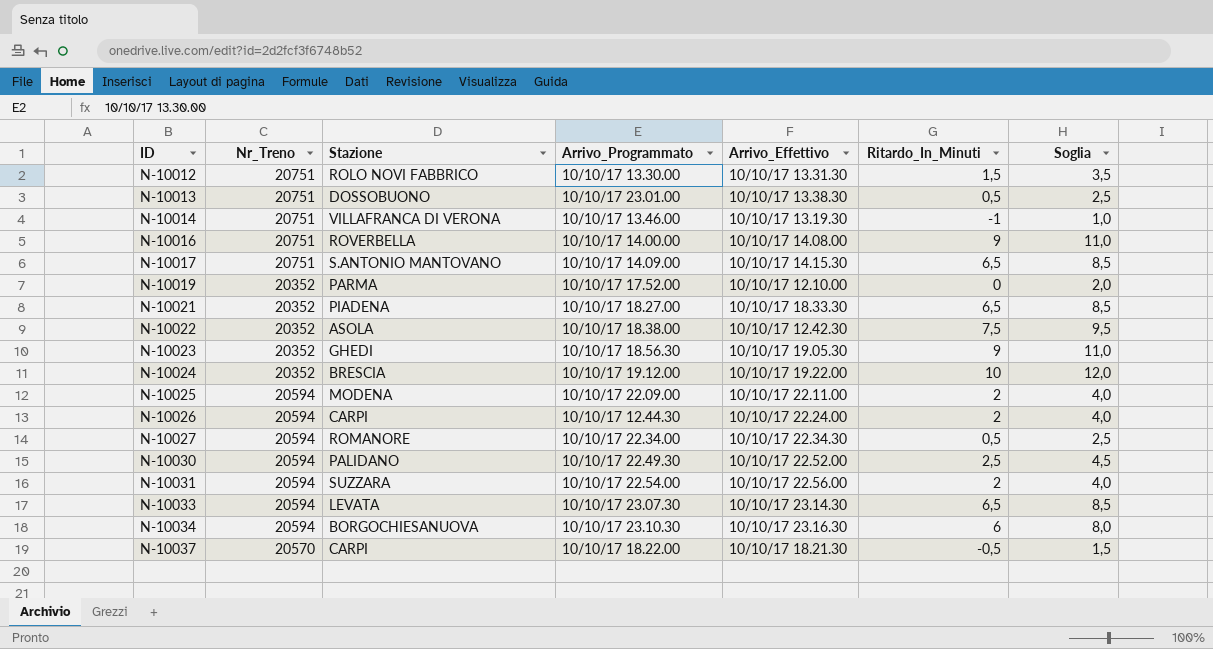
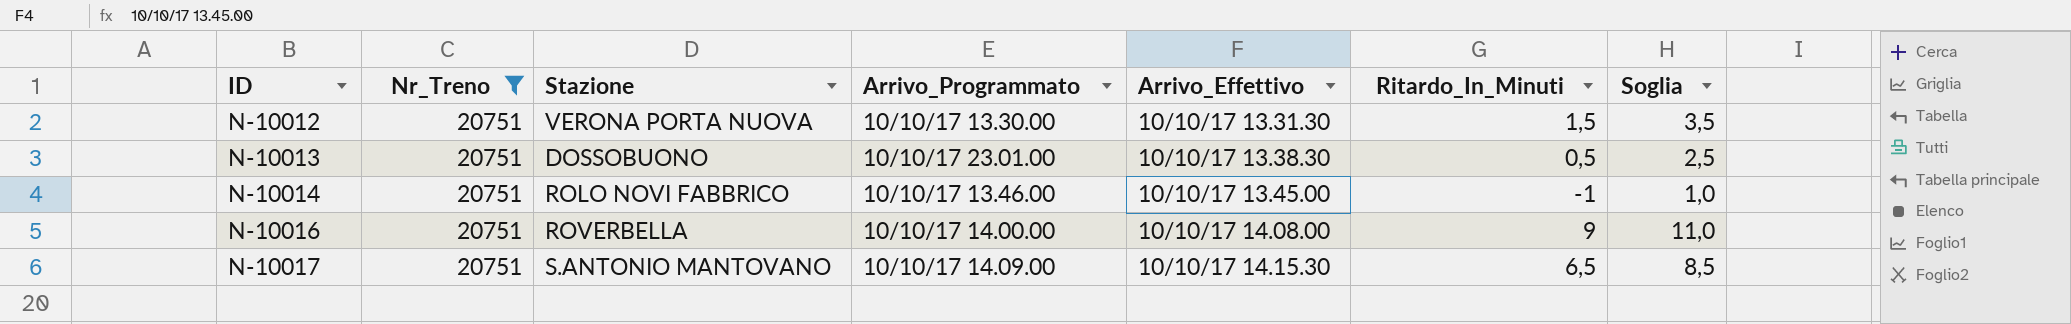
filter: none -> Nr_Treno = 20751
N-10012 | Stazione: ROLO NOVI FABBRICO -> VERONA PORTA NUOVA
N-10014 | Stazione: VILLAFRANCA DI VERONA -> ROLO NOVI FABBRICO
N-10014 | Arrivo_Effettivo: 10/10/17 13.19.30 -> 10/10/17 13.45.00

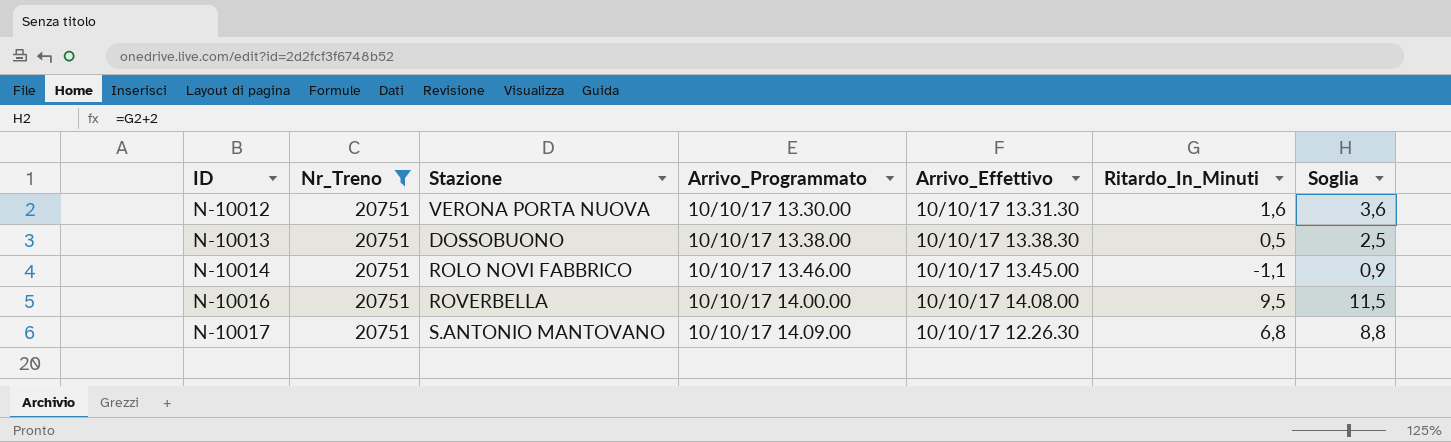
N-10012 | Ritardo_In_Minuti: 1,5 -> 1,6
N-10012 | Soglia: 3,5 -> 3,6
N-10013 | Arrivo_Programmato: 10/10/17 23.01.00 -> 10/10/17 13.38.00
N-10014 | Ritardo_In_Minuti: -1 -> -1,1
N-10014 | Soglia: 1,0 -> 0,9
N-10016 | Ritardo_In_Minuti: 9 -> 9,5
N-10016 | Soglia: 11,0 -> 11,5
N-10017 | Arrivo_Effettivo: 10/10/17 14.15.30 -> 10/10/17 12.26.30
N-10017 | Ritardo_In_Minuti: 6,5 -> 6,8
N-10017 | Soglia: 8,5 -> 8,8

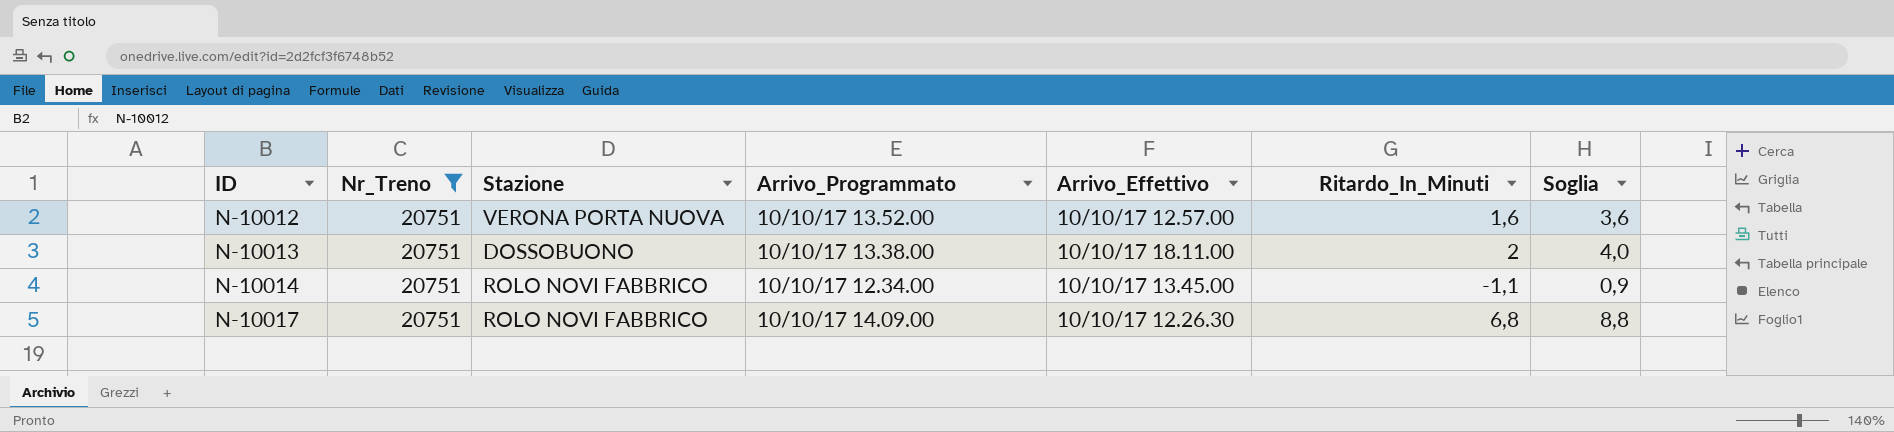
row N-10016: 20751 | ROVERBELLA | 10/10/17 14.00.00 | 10/10/17 14.08.00 | 9,5 | 11,5 -> none
N-10012 | Arrivo_Programmato: 10/10/17 13.30.00 -> 10/10/17 13.52.00
N-10012 | Arrivo_Effettivo: 10/10/17 13.31.30 -> 10/10/17 12.57.00
N-10013 | Arrivo_Effettivo: 10/10/17 13.38.30 -> 10/10/17 18.11.00
N-10013 | Ritardo_In_Minuti: 0,5 -> 2
N-10013 | Soglia: 2,5 -> 4,0
N-10014 | Arrivo_Programmato: 10/10/17 13.46.00 -> 10/10/17 12.34.00
N-10017 | Stazione: S.ANTONIO MANTOVANO -> ROLO NOVI FABBRICO

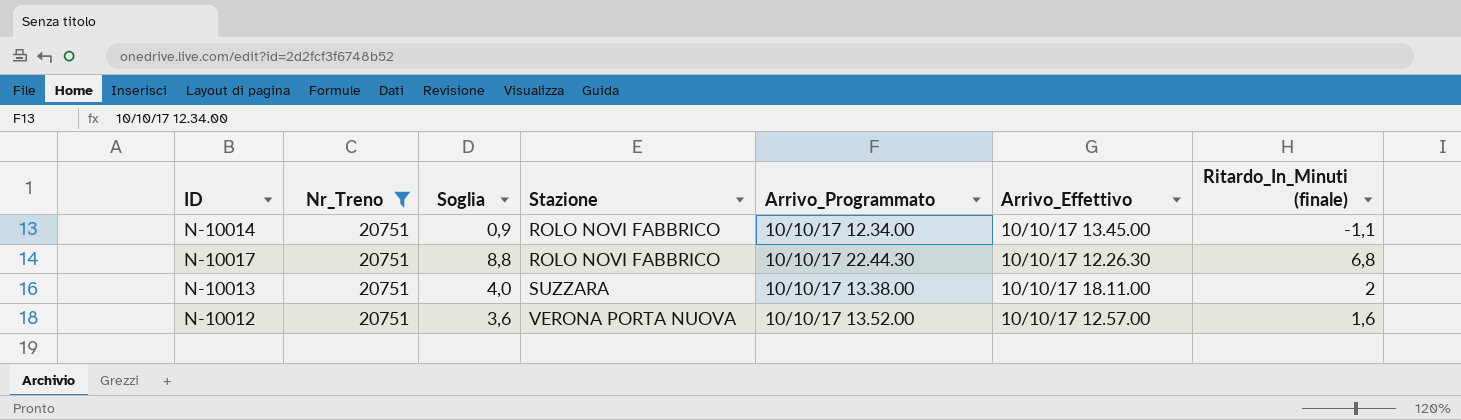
row order: ID ascending -> Stazione ascending
column Soglia | position: 7 -> 3
column name: Ritardo_In_Minuti -> Ritardo_In_Minuti (finale)
N-10017 | Arrivo_Programmato: 10/10/17 14.09.00 -> 10/10/17 22.44.30
N-10013 | Stazione: DOSSOBUONO -> SUZZARA

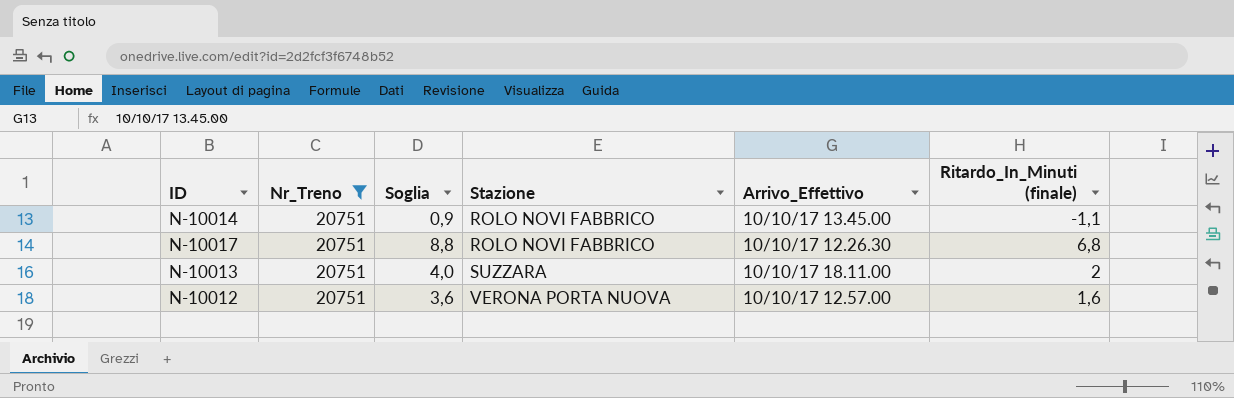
column Arrivo_Programmato | position: 5 -> none

